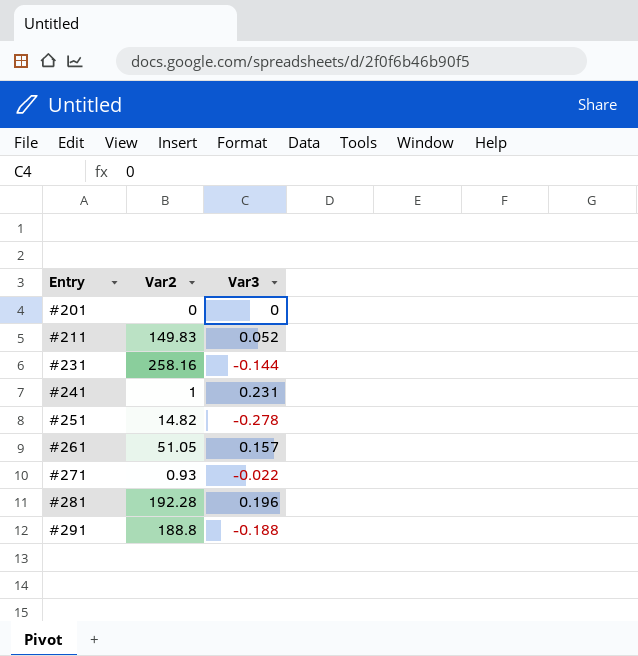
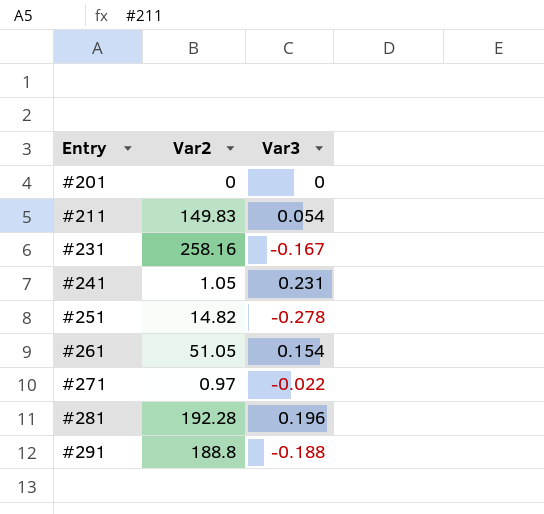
#211 | Var3: 0.052 -> 0.054
#231 | Var3: -0.144 -> -0.167
#241 | Var2: 1 -> 1.05
#261 | Var3: 0.157 -> 0.154
#271 | Var2: 0.93 -> 0.97

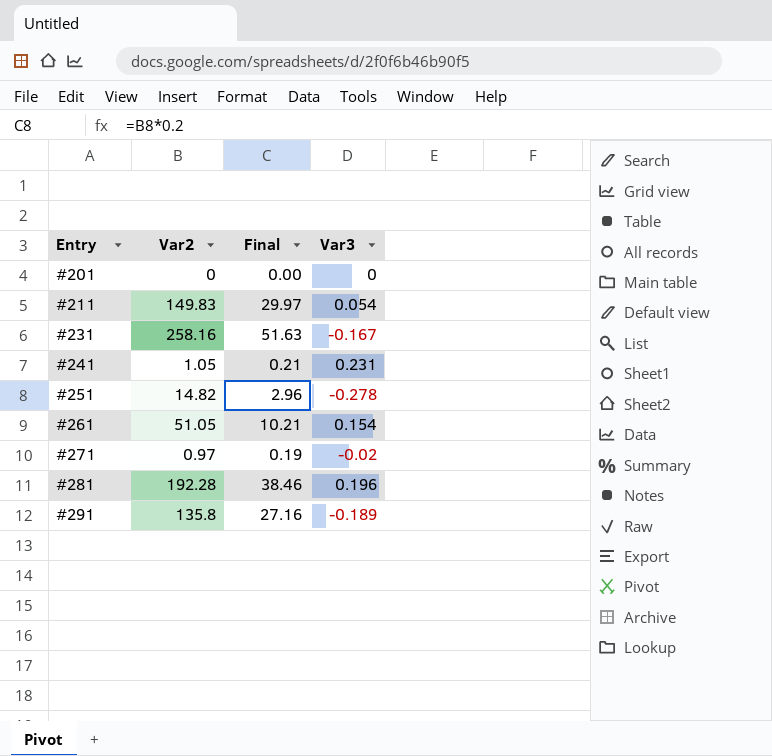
column Final | formula: none -> [Var2] * 0.2
#271 | Var3: -0.022 -> -0.02
#291 | Var2: 188.8 -> 135.8
#291 | Var3: -0.188 -> -0.189

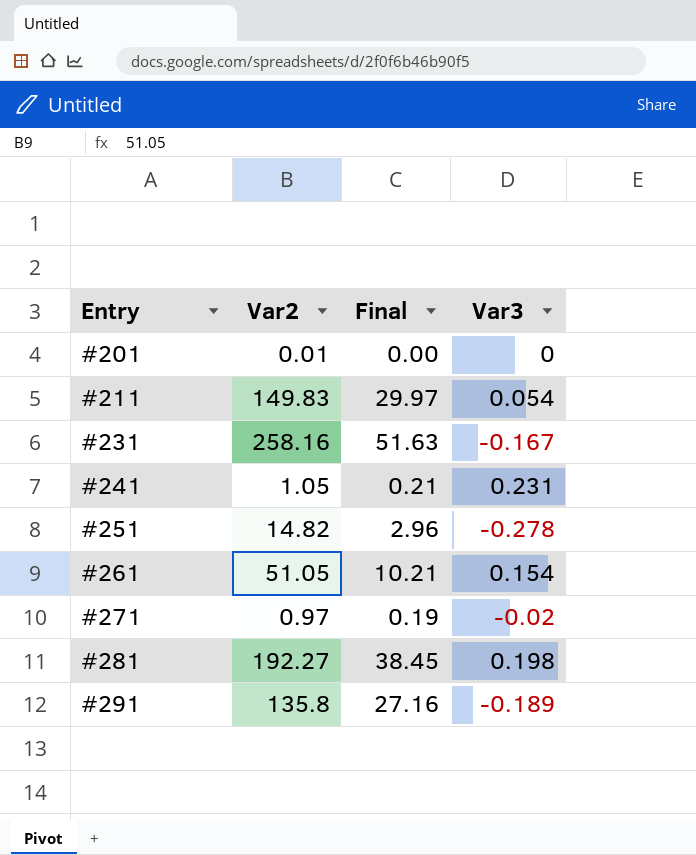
#201 | Var2: 0 -> 0.01
#281 | Var2: 192.28 -> 192.27
#281 | Final: 38.46 -> 38.45
#281 | Var3: 0.196 -> 0.198

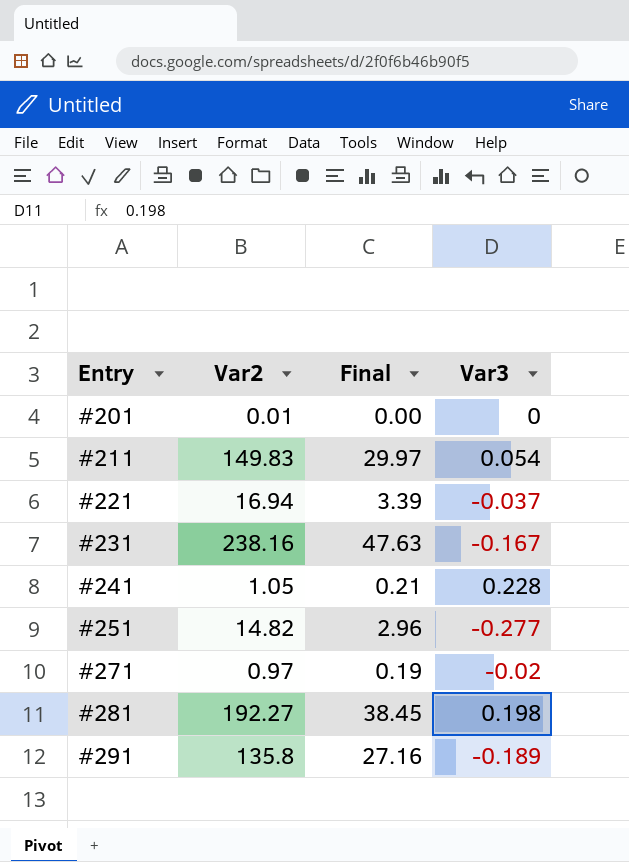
row #261: 51.05 | 10.21 | 0.154 -> none
row #221: none -> 16.94 | 3.39 | -0.037
#231 | Var2: 258.16 -> 238.16
#231 | Final: 51.63 -> 47.63
#241 | Var3: 0.231 -> 0.228
#251 | Var3: -0.278 -> -0.277

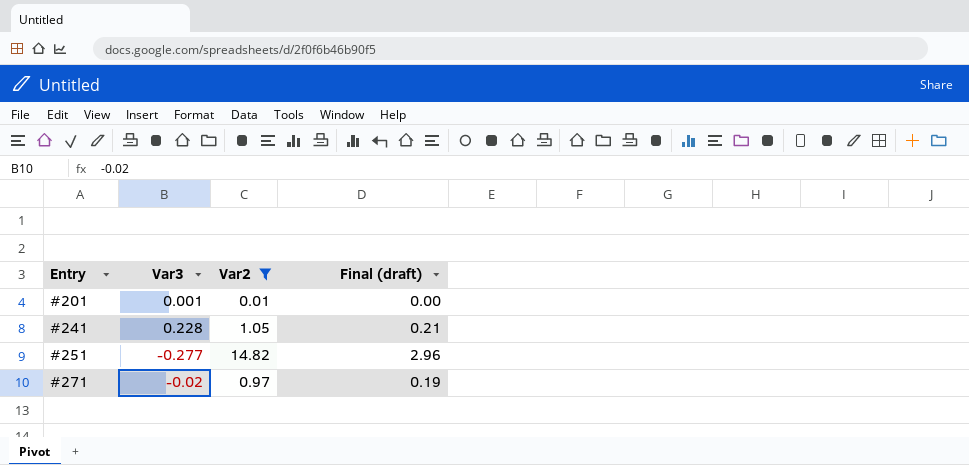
filter: none -> Var2 <= 14.82
column Var3 | position: 4 -> 2
column name: Final -> Final (draft)
#201 | Var3: 0 -> 0.001

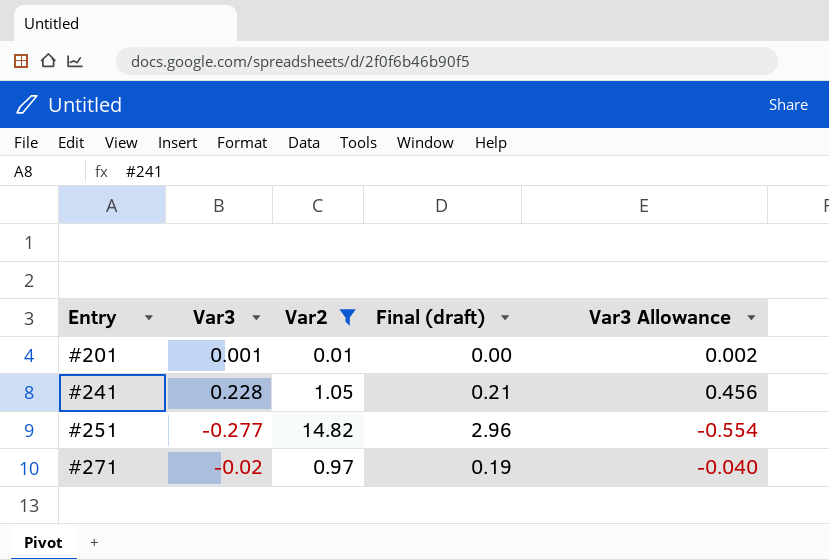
column Var3 Allowance | formula: none -> [Var3] * 2

